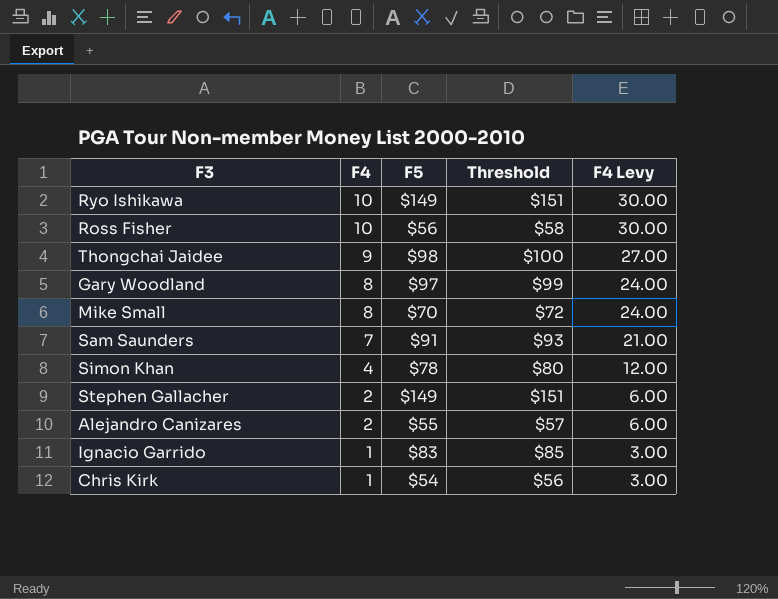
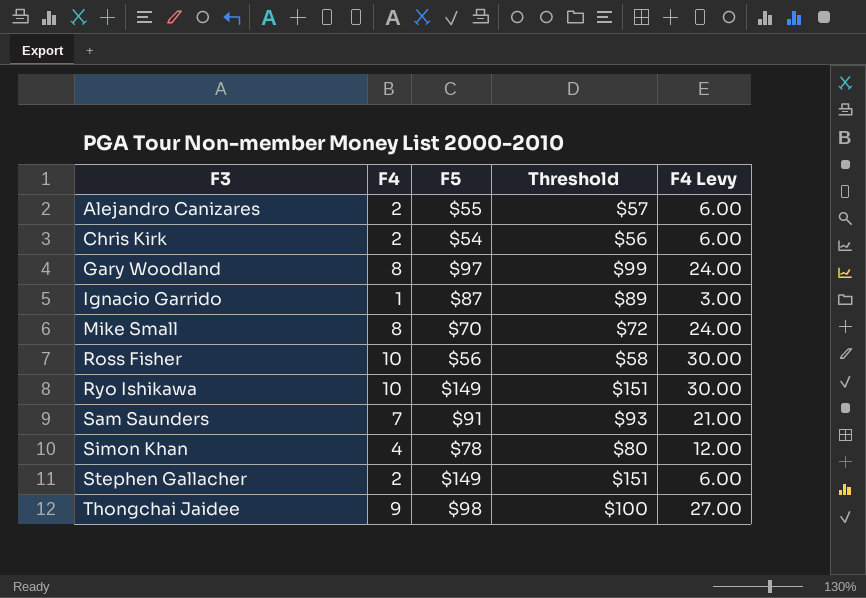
row order: F4 descending -> F3 ascending
Chris Kirk | F4: 1 -> 2
Chris Kirk | F4 Levy: 3.00 -> 6.00
Ignacio Garrido | F5: $83 -> $87
Ignacio Garrido | Threshold: $85 -> $89

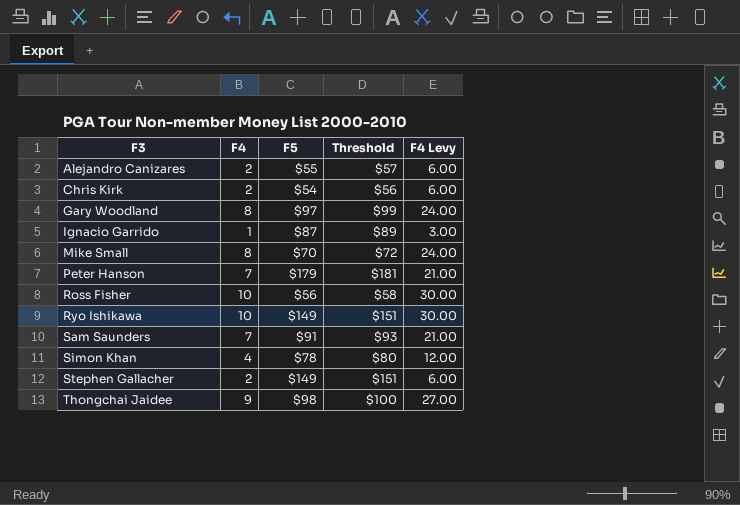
row Peter Hanson: none -> 7 | $179 | $181 | 21.00

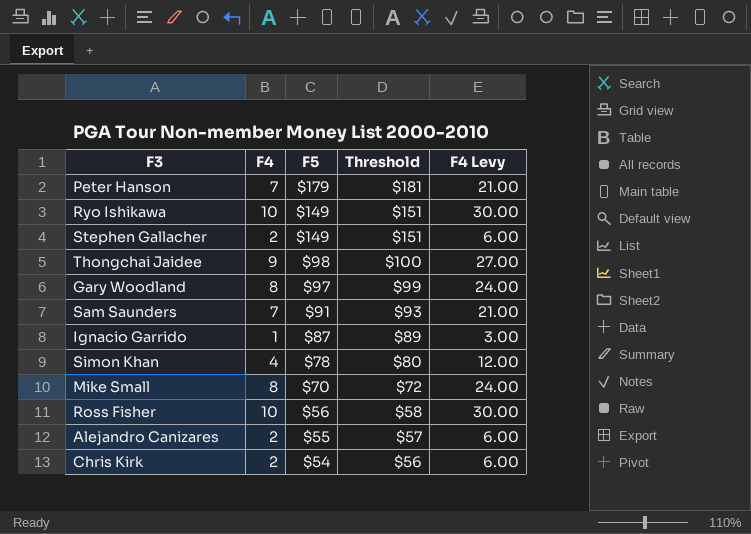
row order: F3 ascending -> F5 descending

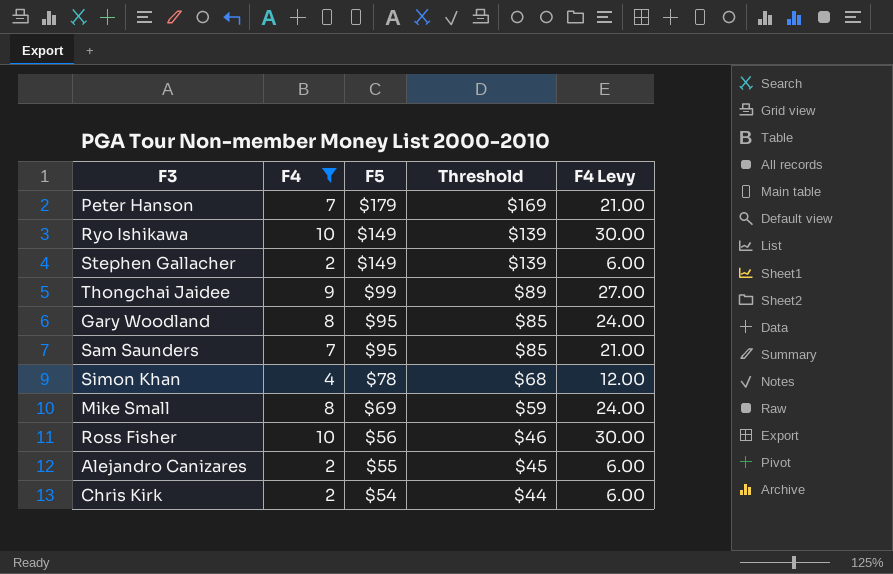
filter: none -> F4 != 1
column Threshold | formula: [F5] + 2 -> [F5] - 10
Thongchai Jaidee | F5: $98 -> $99
Gary Woodland | F5: $97 -> $95
Sam Saunders | F5: $91 -> $95
Mike Small | F5: $70 -> $69

